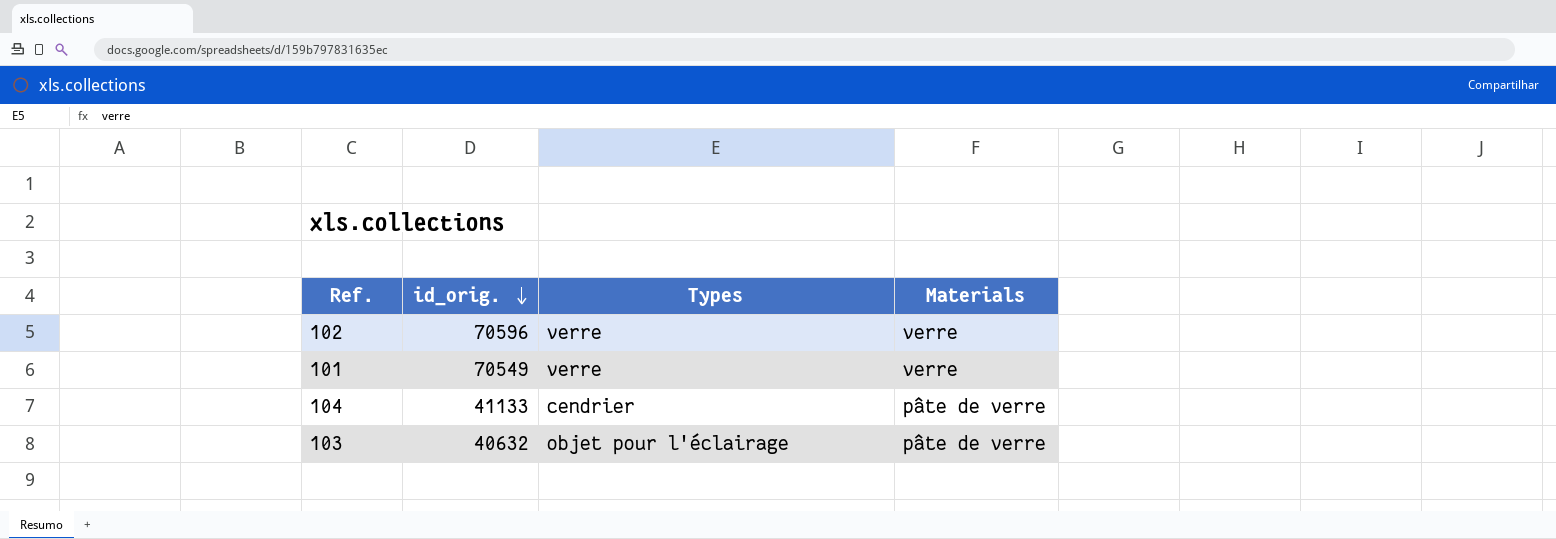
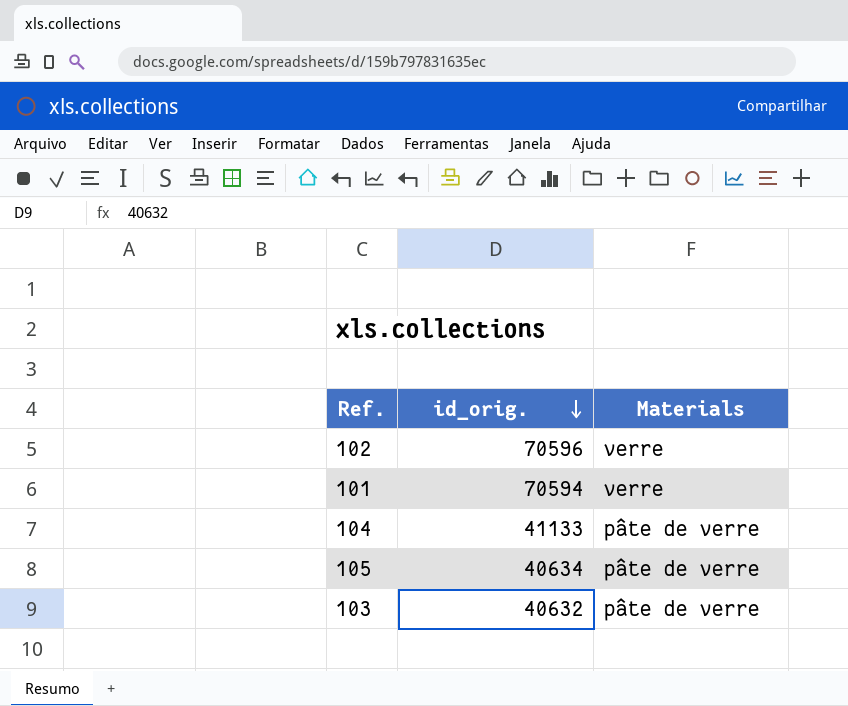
column Types | position: 3 -> none
101 | id_orig.: 70549 -> 70594
row 105: none -> 40634 | pâte de verre

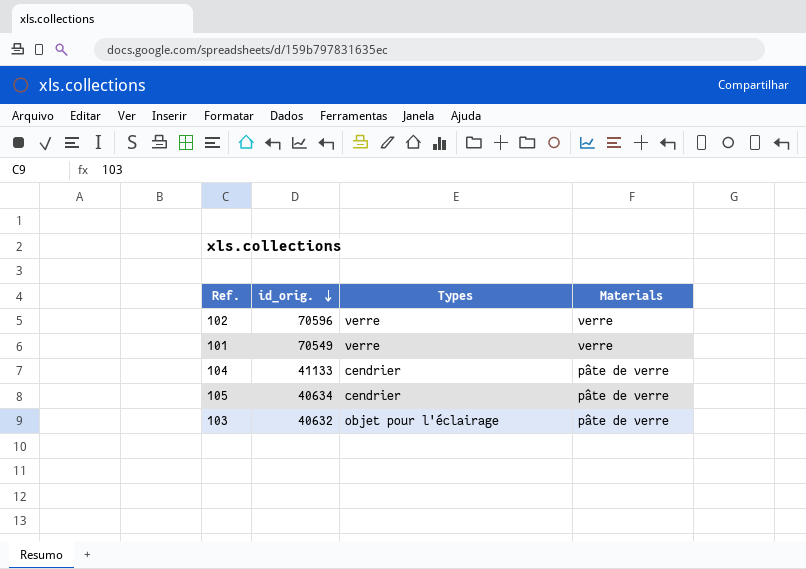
column Types | position: none -> 3
101 | id_orig.: 70594 -> 70549

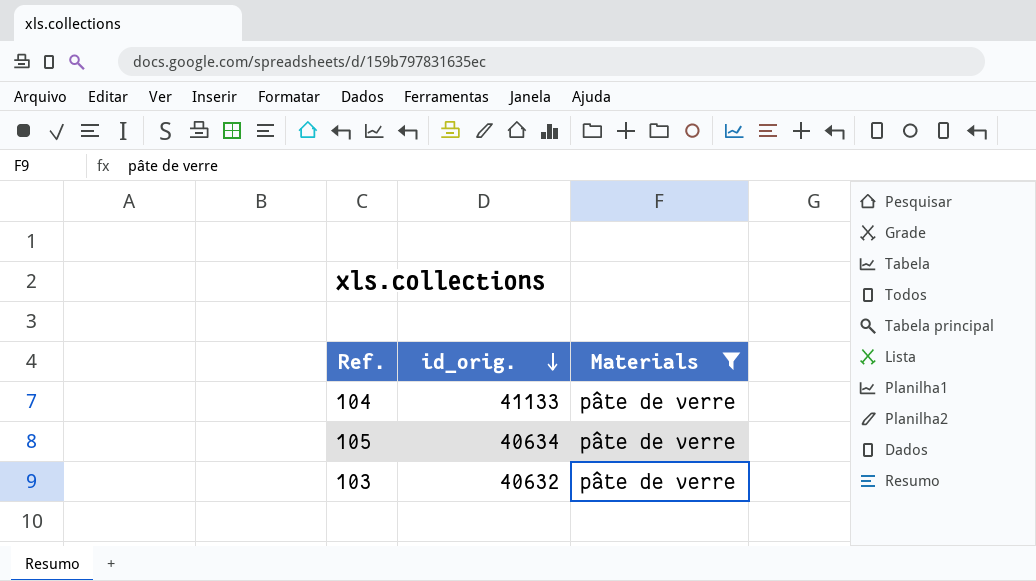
filter: none -> Materials = pâte de verre
column Types | position: 3 -> none

